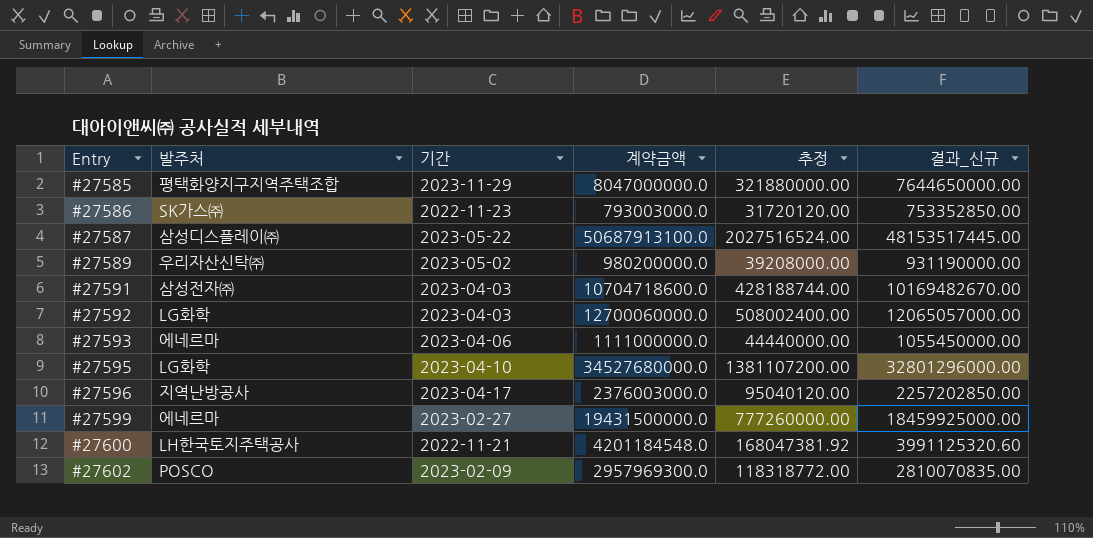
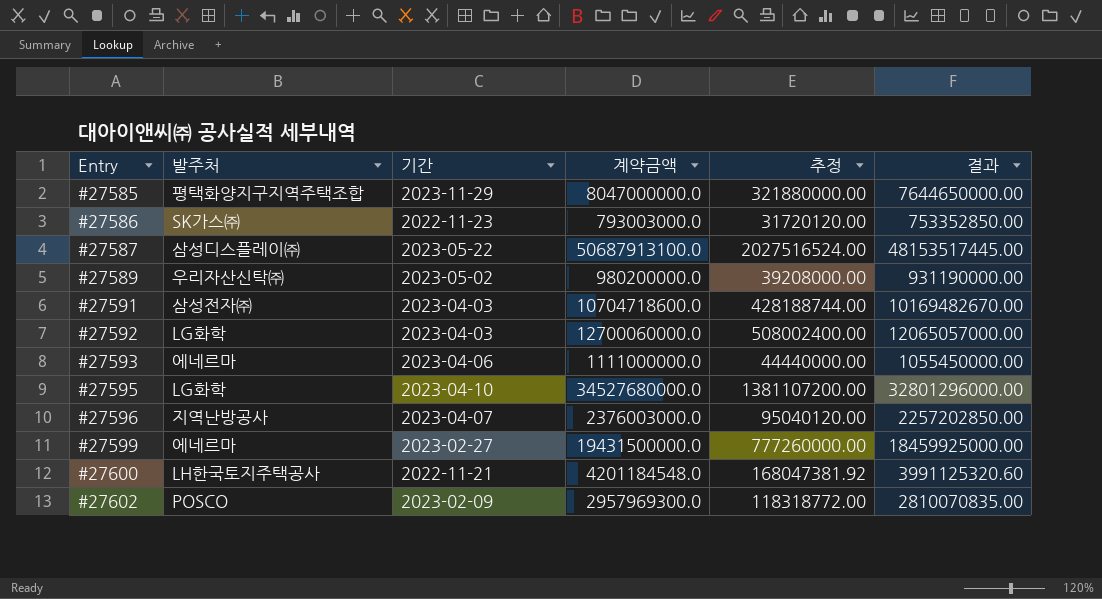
column name: 결과_신규 -> 결과
#27596 | 기간: 2023-04-17 -> 2023-04-07

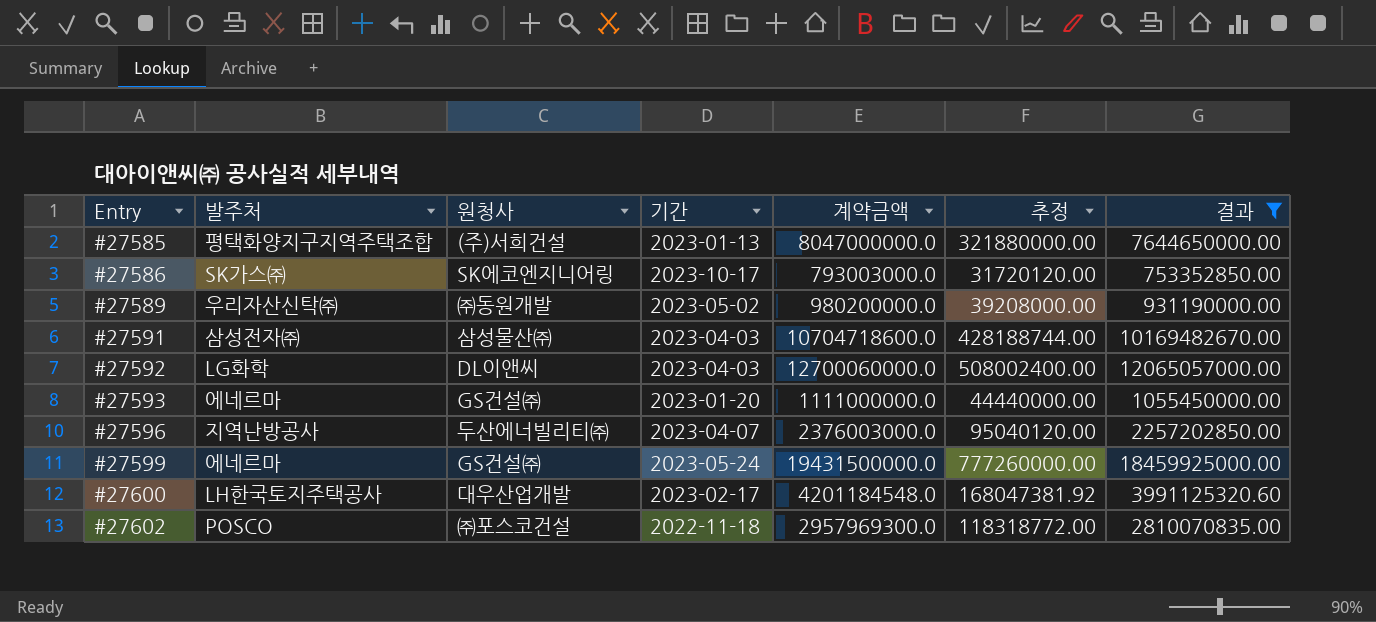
filter: none -> 결과 <= 18459925000.00
column 원청사 | position: none -> 3
#27585 | 기간: 2023-11-29 -> 2023-01-13
#27586 | 기간: 2022-11-23 -> 2023-10-17
#27593 | 기간: 2023-04-06 -> 2023-01-20
#27599 | 기간: 2023-02-27 -> 2023-05-24
#27600 | 기간: 2022-11-21 -> 2023-02-17
#27602 | 기간: 2023-02-09 -> 2022-11-18

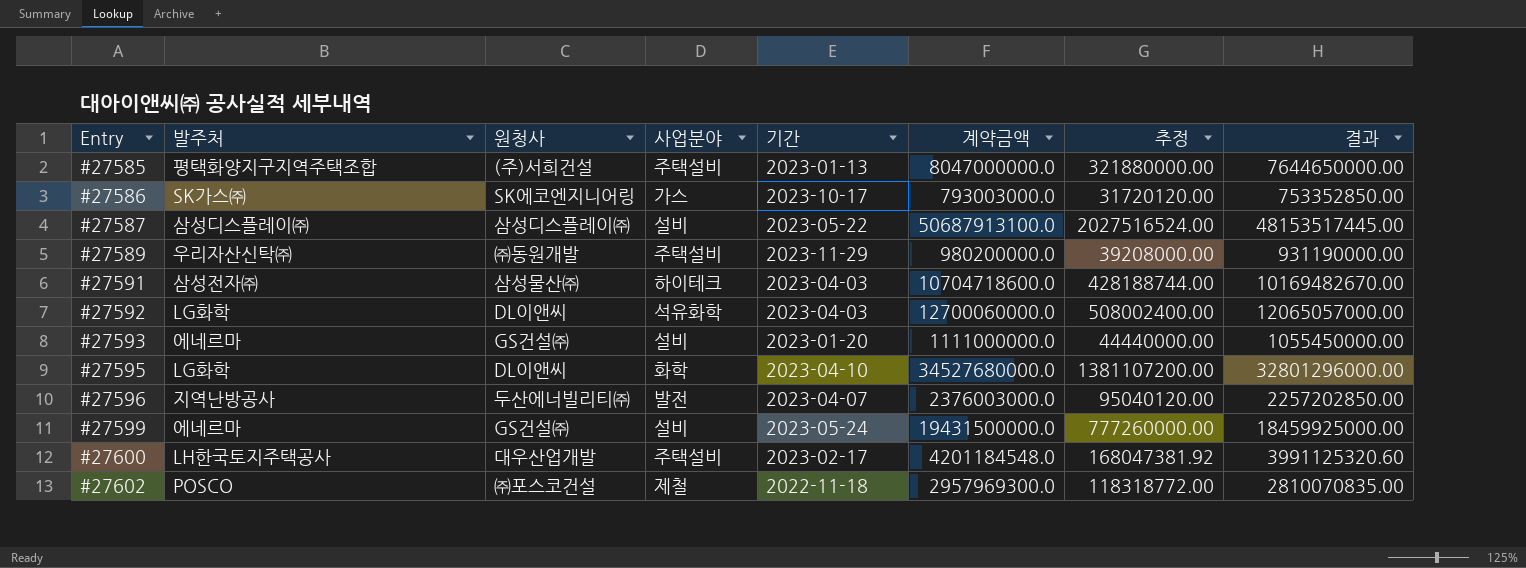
filter: 결과 <= 18459925000.00 -> none
column 사업분야 | position: none -> 4
#27589 | 기간: 2023-05-02 -> 2023-11-29

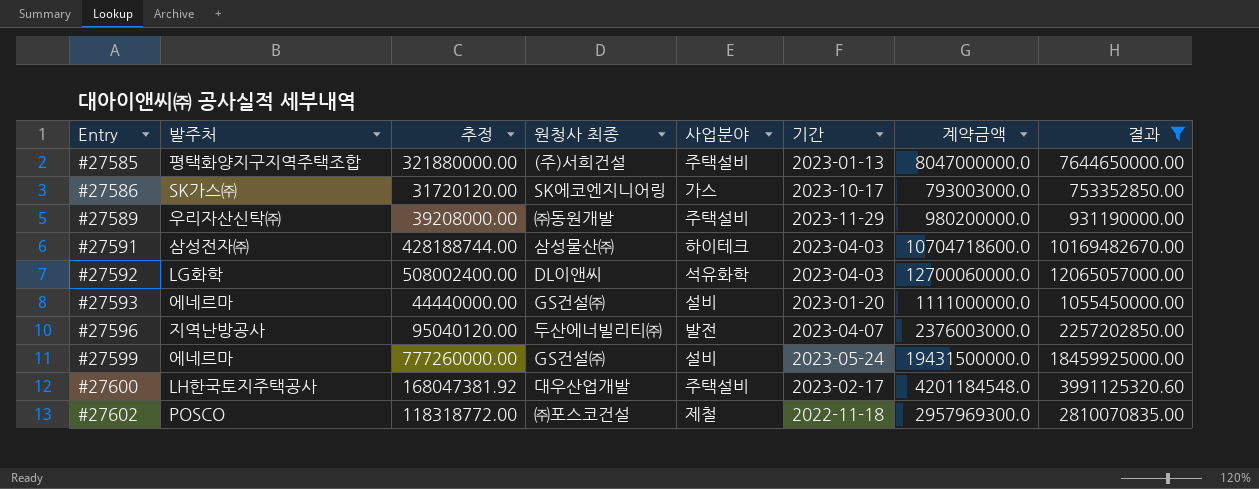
filter: none -> 결과 <= 18459925000.00
column 추정 | position: 7 -> 3
column name: 원청사 -> 원청사 최종

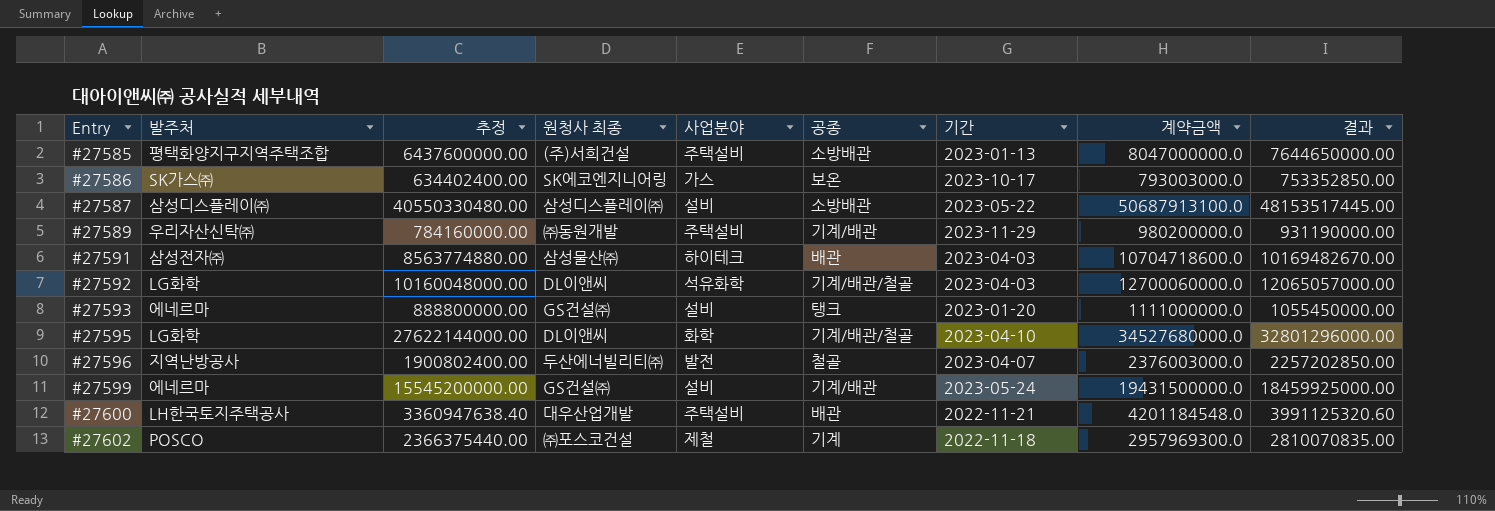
filter: 결과 <= 18459925000.00 -> none
column 추정 | formula: [계약금액] * 0.04 -> [계약금액] * 0.8
column 공종 | position: none -> 6
#27600 | 기간: 2023-02-17 -> 2022-11-21

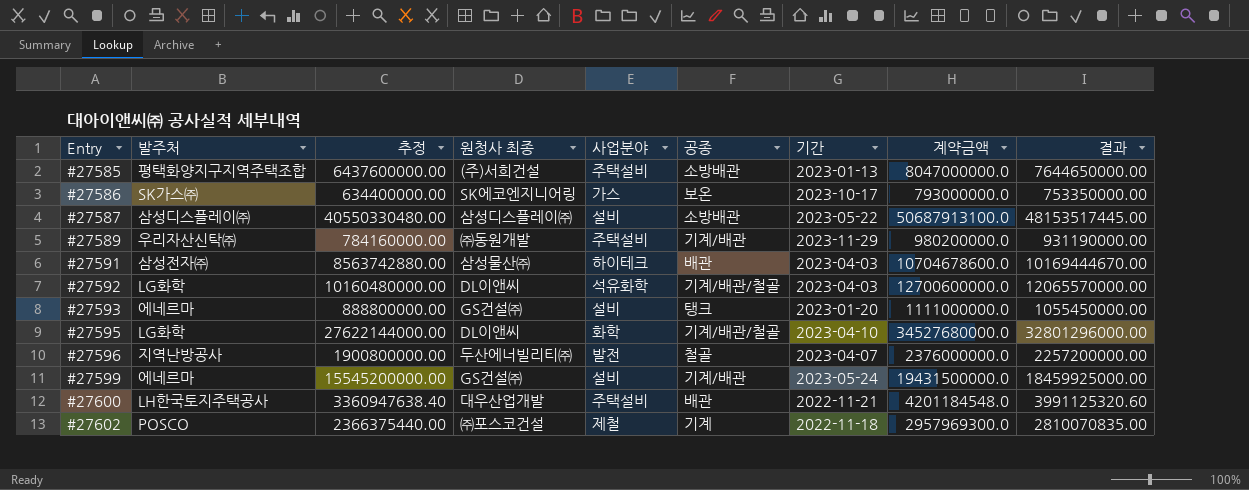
#27586 | 추정: 634402400.00 -> 634400000.00
#27586 | 계약금액: 793003000.0 -> 793000000.0
#27586 | 결과: 753352850.00 -> 753350000.00
#27591 | 추정: 8563774880.00 -> 8563742880.00
#27591 | 계약금액: 10704718600.0 -> 10704678600.0
#27591 | 결과: 10169482670.00 -> 10169444670.00
#27592 | 추정: 10160048000.00 -> 10160480000.00
#27592 | 계약금액: 12700060000.0 -> 12700600000.0
#27592 | 결과: 12065057000.00 -> 12065570000.00
#27596 | 추정: 1900802400.00 -> 1900800000.00
#27596 | 계약금액: 2376003000.0 -> 2376000000.0
#27596 | 결과: 2257202850.00 -> 2257200000.00

